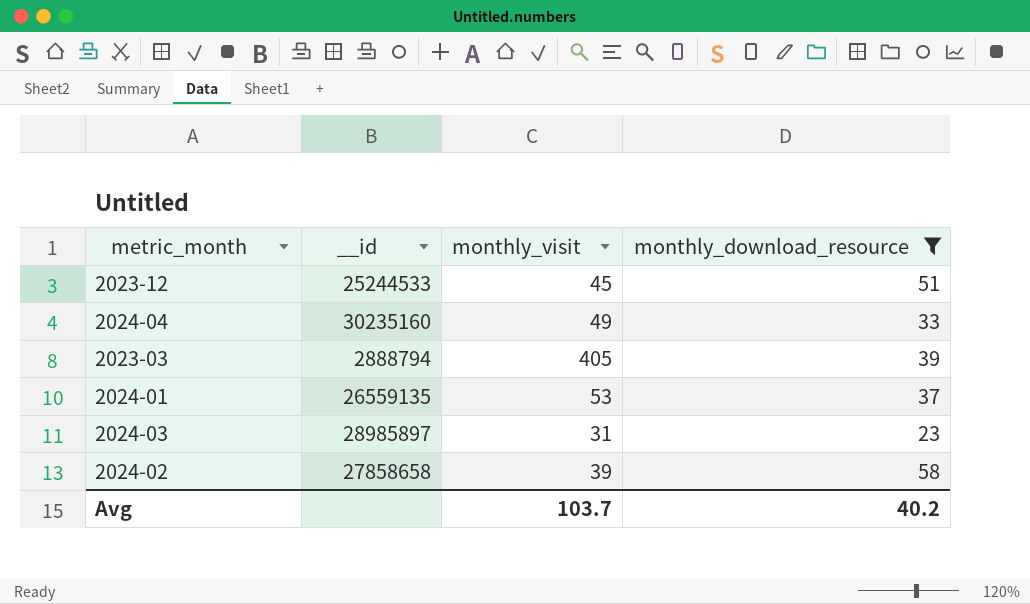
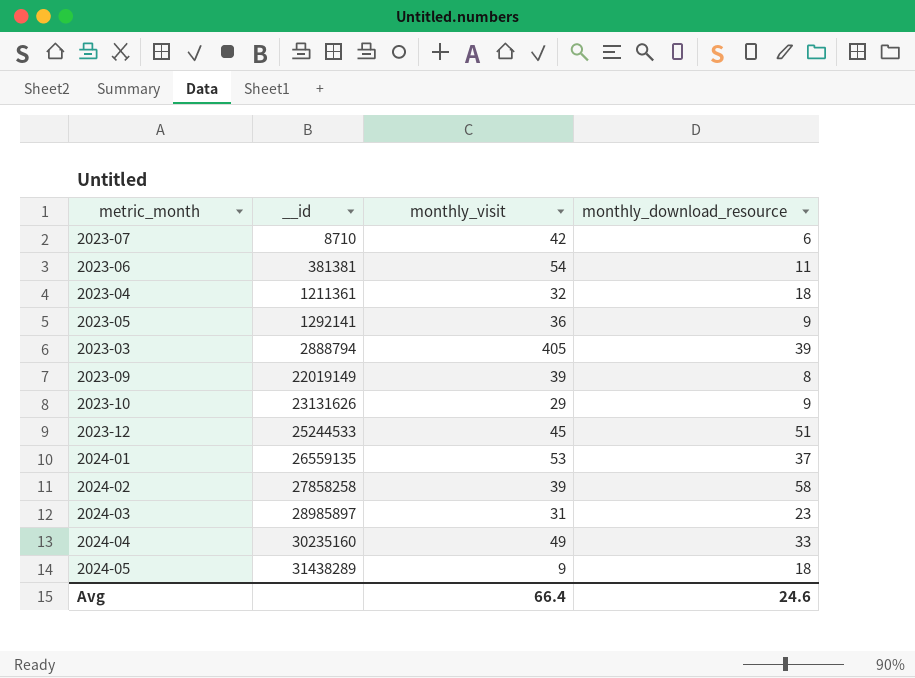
filter: monthly_download_resource >= 23 -> none
row order: none -> __id ascending
2024-02 | __id: 27858658 -> 27858258
Avg | monthly_visit: 103.7 -> 66.4
Avg | monthly_download_resource: 40.2 -> 24.6

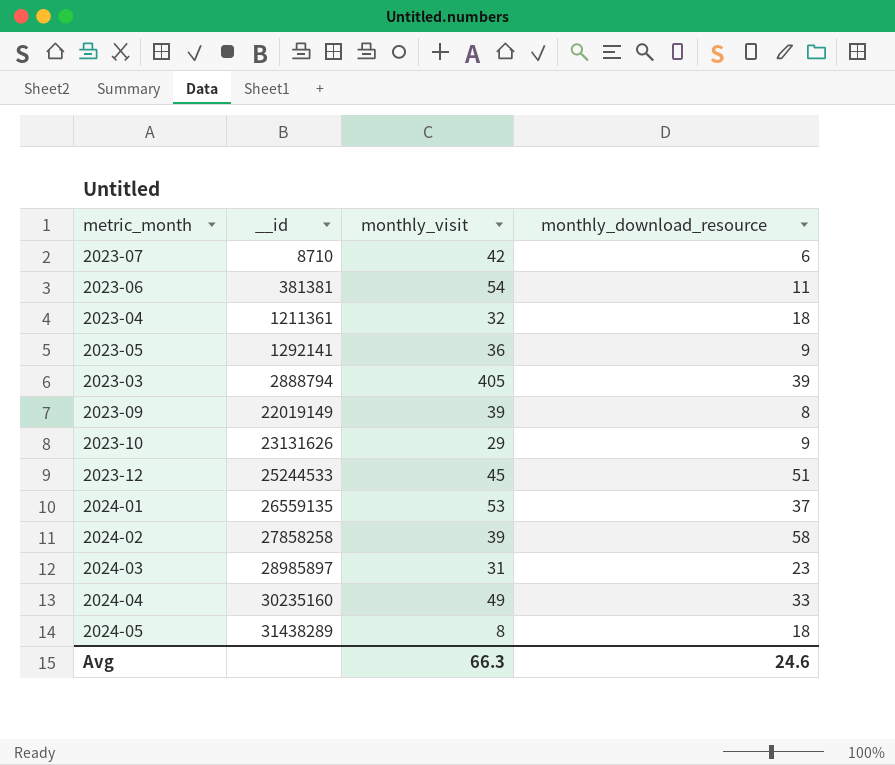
2024-05 | monthly_visit: 9 -> 8
Avg | monthly_visit: 66.4 -> 66.3

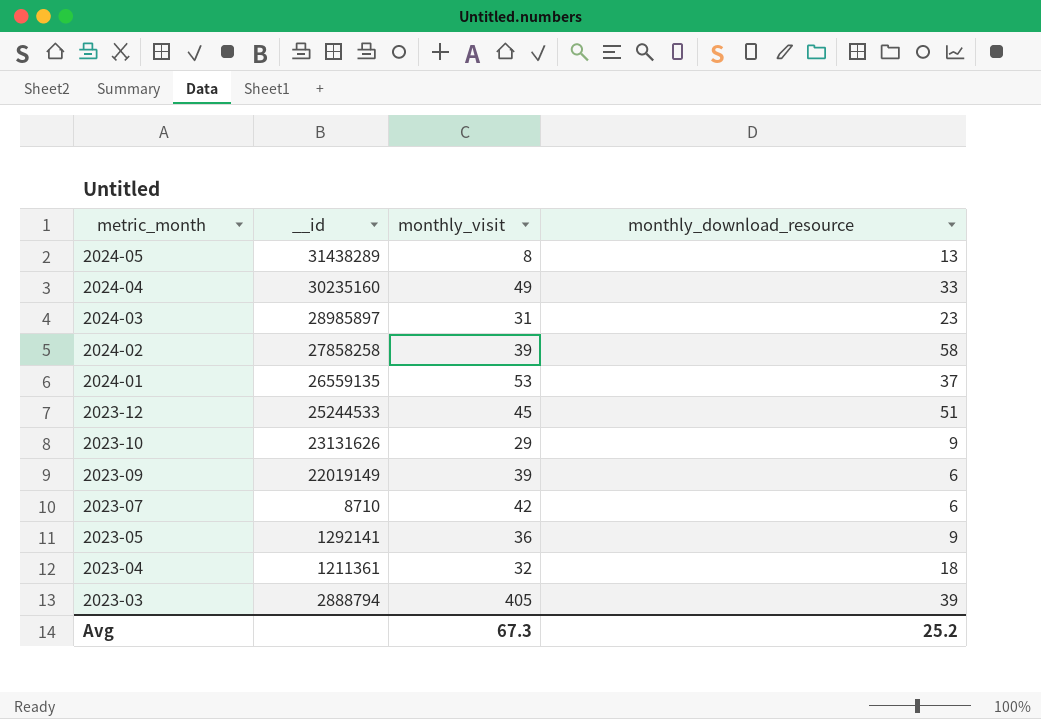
row order: __id ascending -> metric_month descending
row 2023-06: 381381 | 54 | 11 -> none
2024-05 | monthly_download_resource: 18 -> 13
2023-09 | monthly_download_resource: 8 -> 6
Avg | monthly_visit: 66.3 -> 67.3
Avg | monthly_download_resource: 24.6 -> 25.2

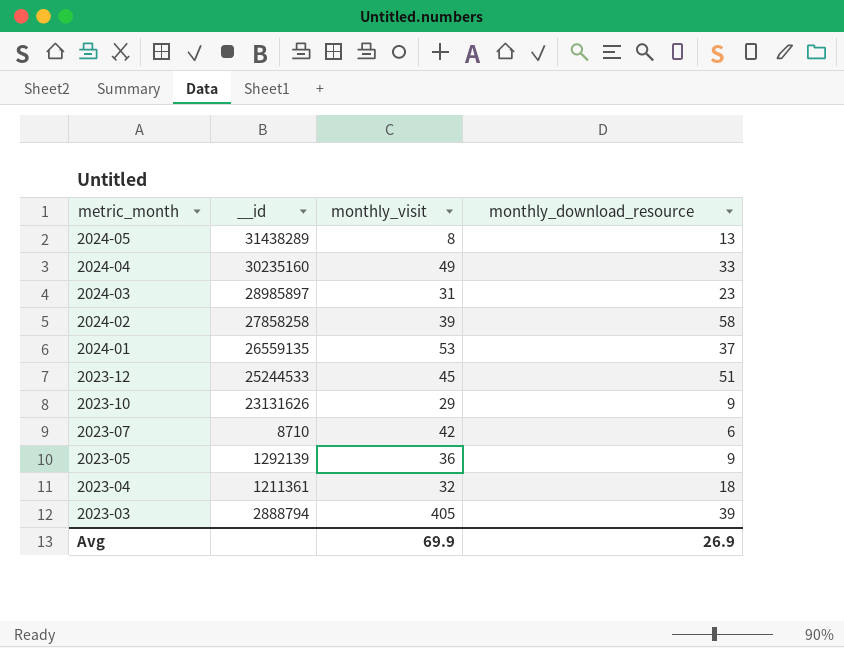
row 2023-09: 22019149 | 39 | 6 -> none
2023-05 | __id: 1292141 -> 1292139
Avg | monthly_visit: 67.3 -> 69.9
Avg | monthly_download_resource: 25.2 -> 26.9

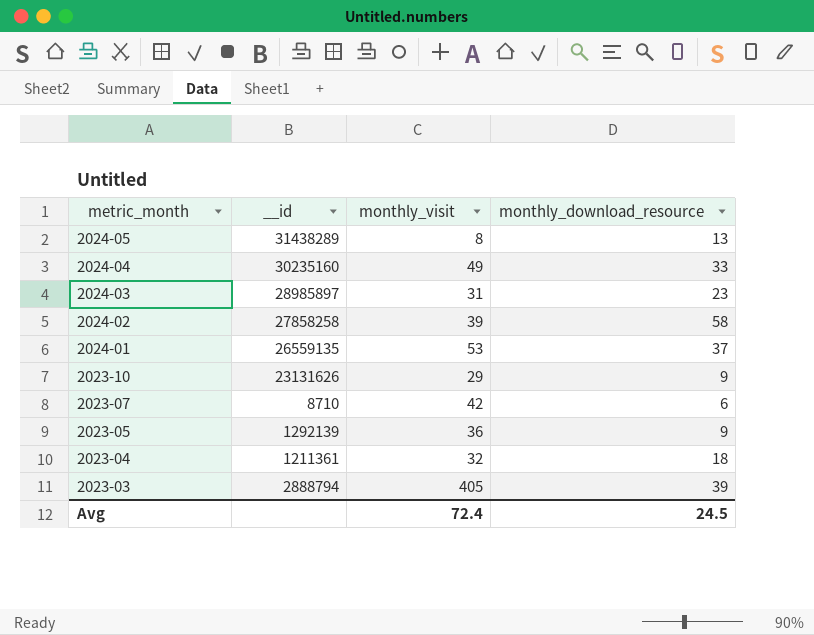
row 2023-12: 25244533 | 45 | 51 -> none
Avg | monthly_visit: 69.9 -> 72.4
Avg | monthly_download_resource: 26.9 -> 24.5

